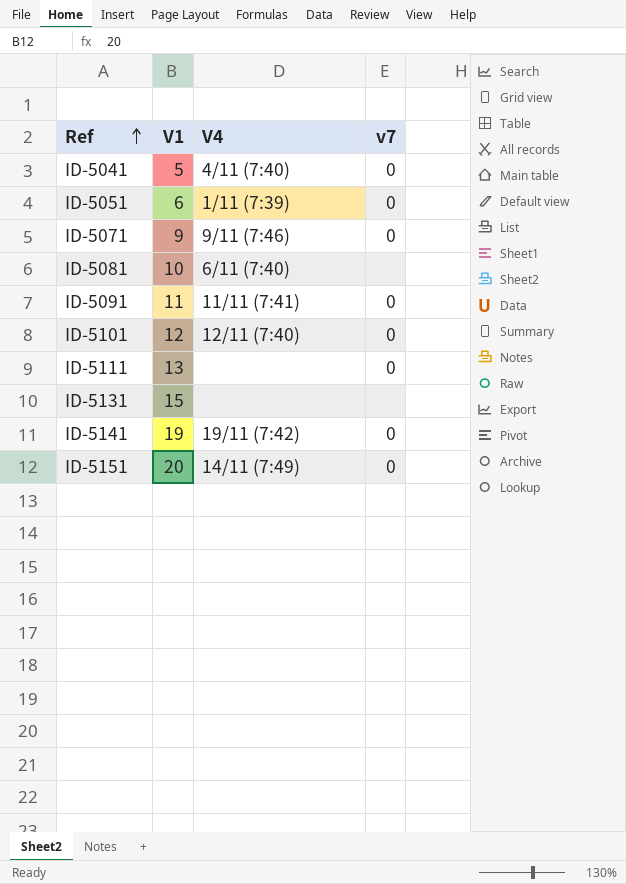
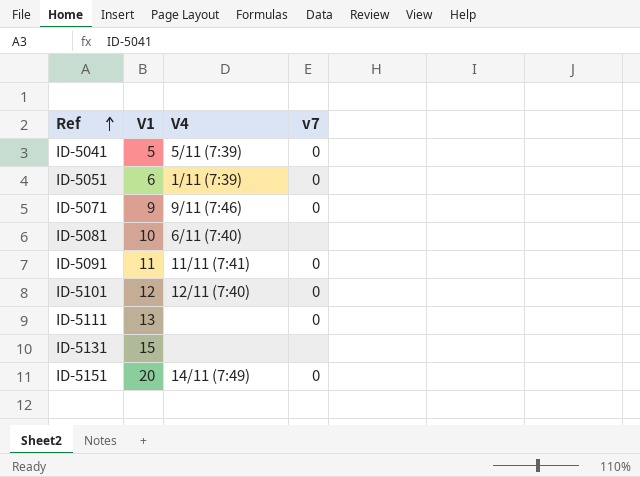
row ID-5141: 19 | 19/11 (7:42) | 0 -> none
ID-5041 | V4: 4/11 (7:40) -> 5/11 (7:39)

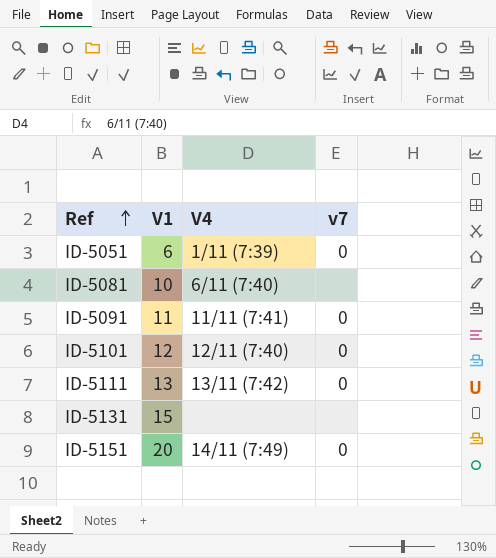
row ID-5041: 5 | 5/11 (7:39) | 0 -> none
row ID-5071: 9 | 9/11 (7:46) | 0 -> none
ID-5111 | V4: none -> 13/11 (7:42)

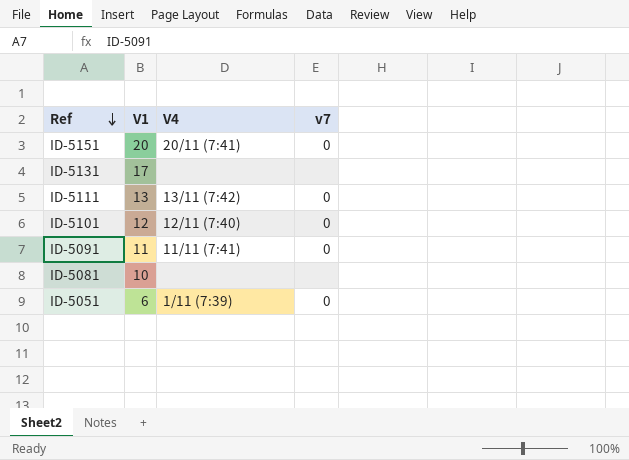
row order: Ref ascending -> Ref descending
ID-5151 | V4: 14/11 (7:49) -> 20/11 (7:41)
ID-5131 | V1: 15 -> 17
ID-5081 | V4: 6/11 (7:40) -> none

